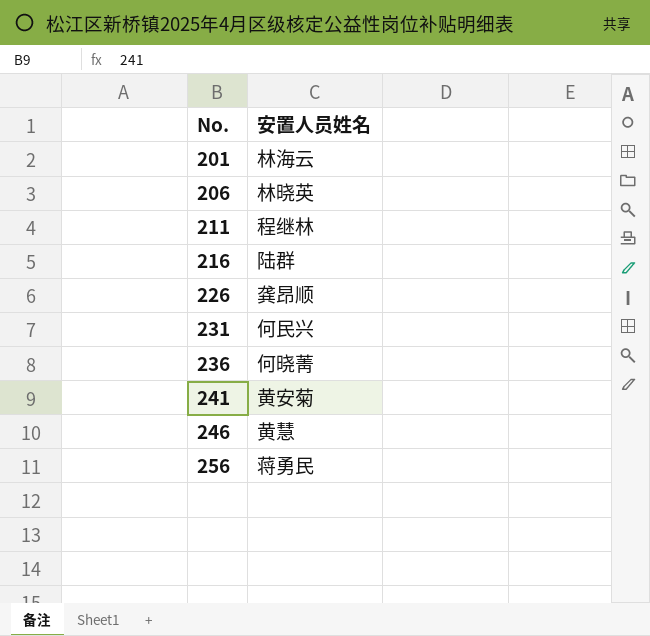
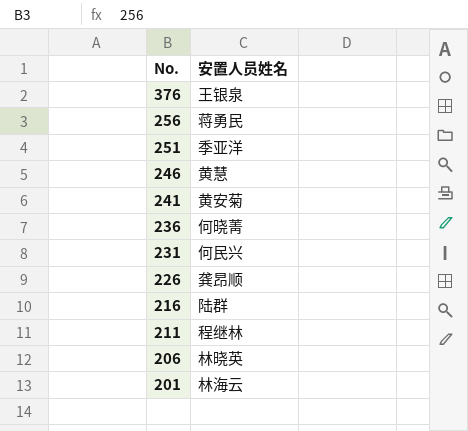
row order: No. ascending -> No. descending
row 376: none -> 王银泉
row 251: none -> 季亚洋

